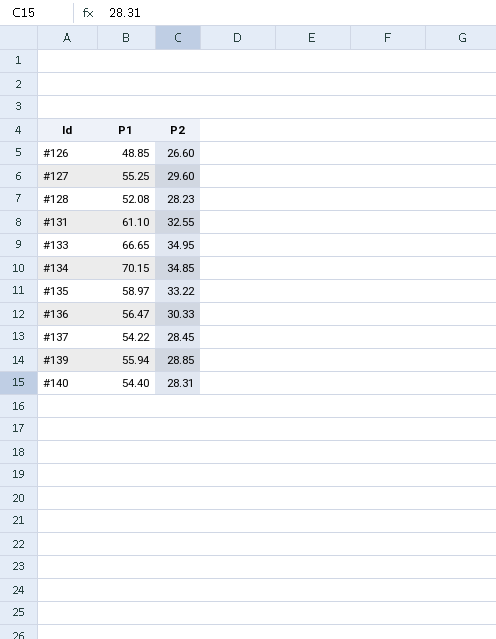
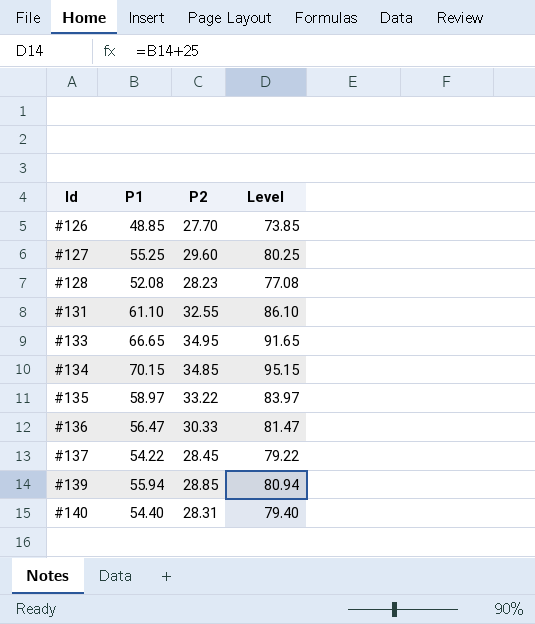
column Level | formula: none -> [P1] + 25
#126 | P2: 26.60 -> 27.70

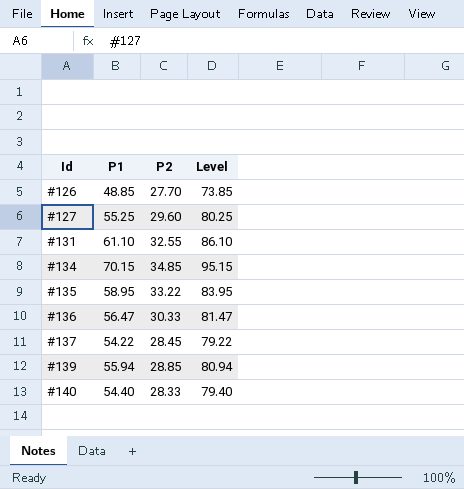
row #128: 52.08 | 28.23 | 77.08 -> none
row #133: 66.65 | 34.95 | 91.65 -> none
#135 | P1: 58.97 -> 58.95
#135 | Level: 83.97 -> 83.95
#140 | P2: 28.31 -> 28.33

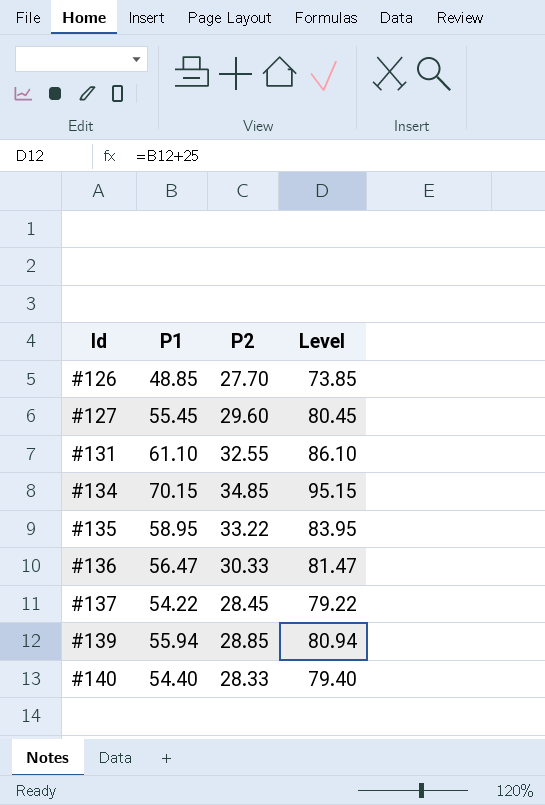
#127 | P1: 55.25 -> 55.45
#127 | Level: 80.25 -> 80.45

